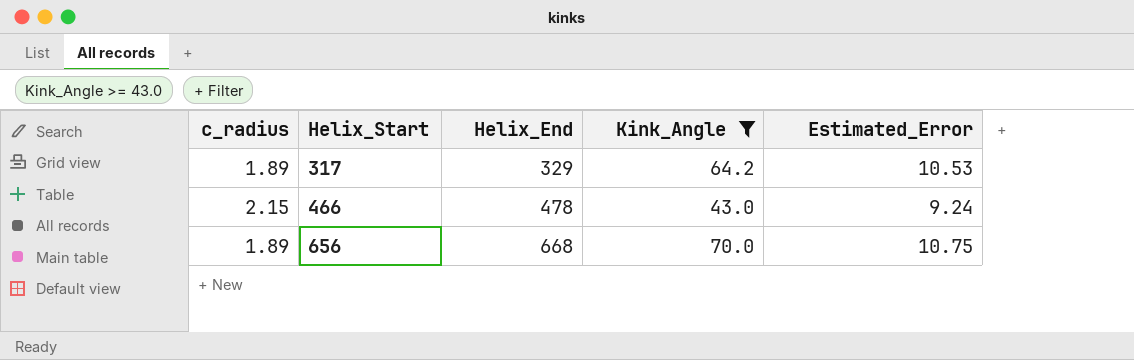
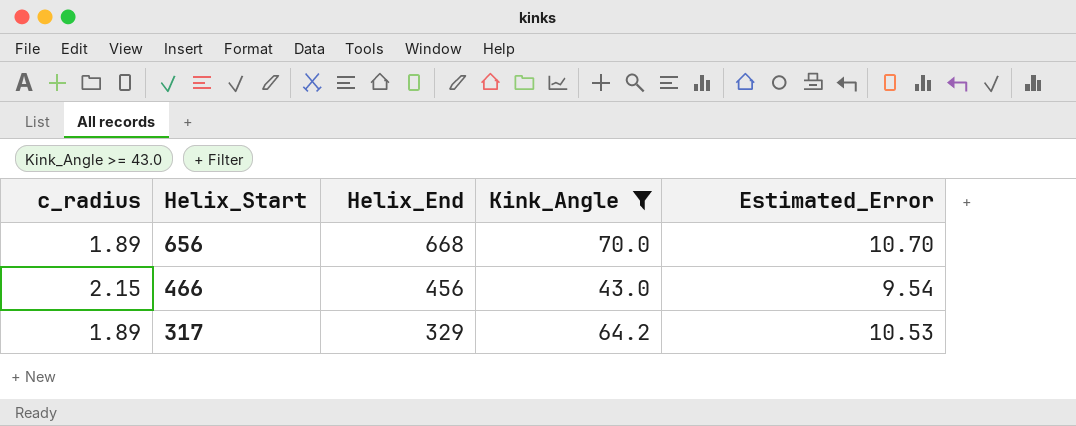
row order: Helix_Start ascending -> Helix_Start descending
656 | Estimated_Error: 10.75 -> 10.70
466 | Helix_End: 478 -> 456
466 | Estimated_Error: 9.24 -> 9.54

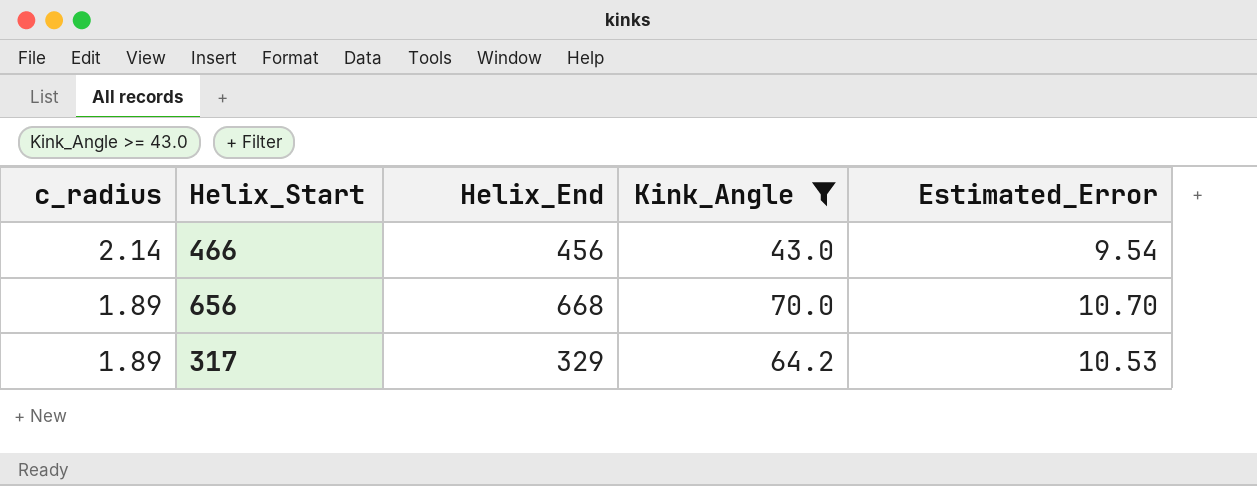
row order: Helix_Start descending -> c_radius descending
466 | c_radius: 2.15 -> 2.14

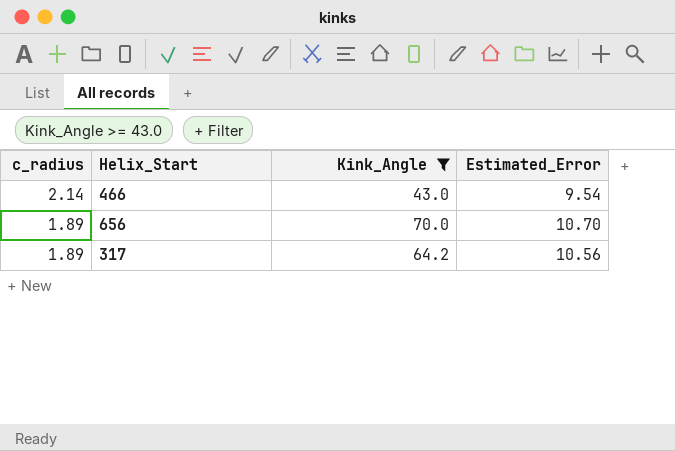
column Helix_End | position: 3 -> none
317 | Estimated_Error: 10.53 -> 10.56

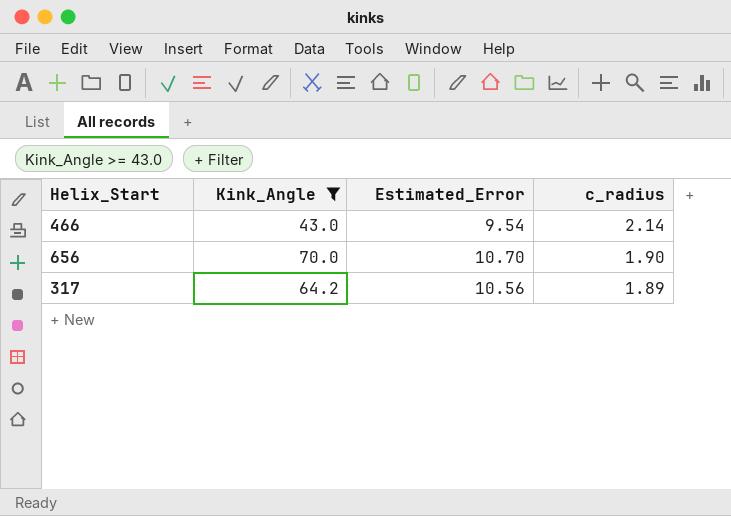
column c_radius | position: 1 -> 4
656 | c_radius: 1.89 -> 1.90

